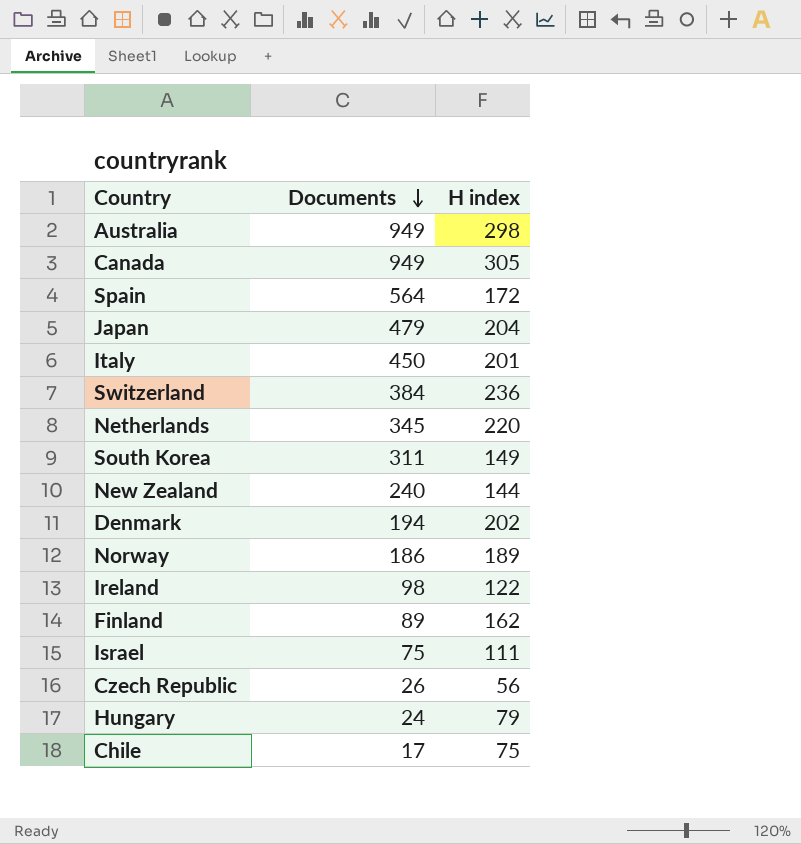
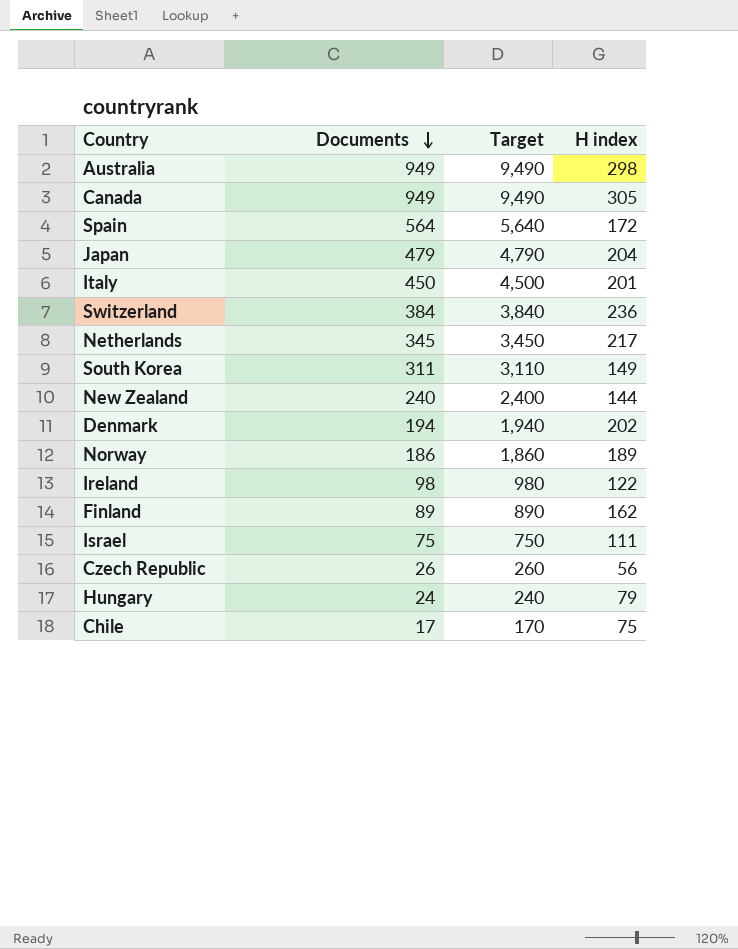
column Target | formula: none -> [Documents] * 10
Netherlands | H index: 220 -> 217

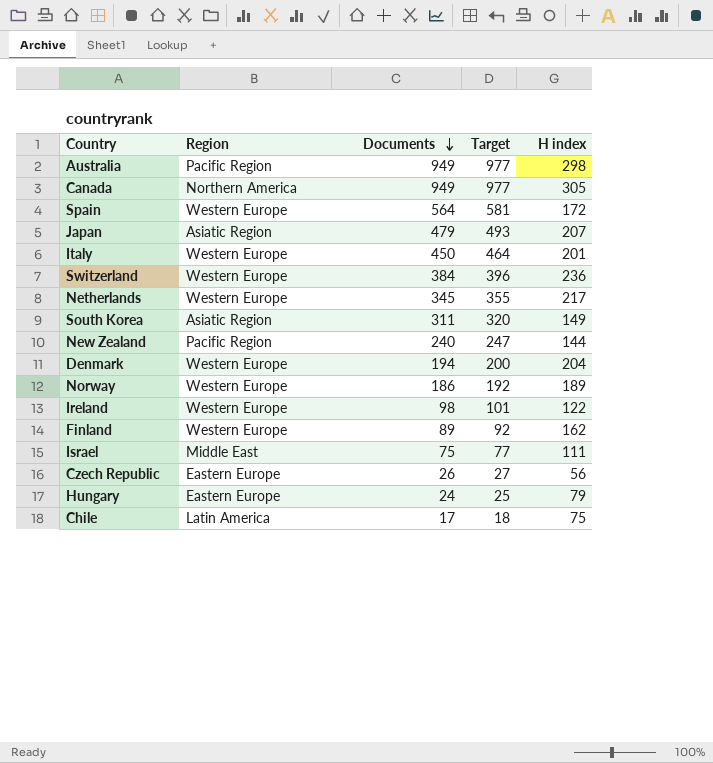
column Region | position: none -> 2
column Target | formula: [Documents] * 10 -> [Documents] * 1.03
Japan | H index: 204 -> 207
Denmark | H index: 202 -> 204

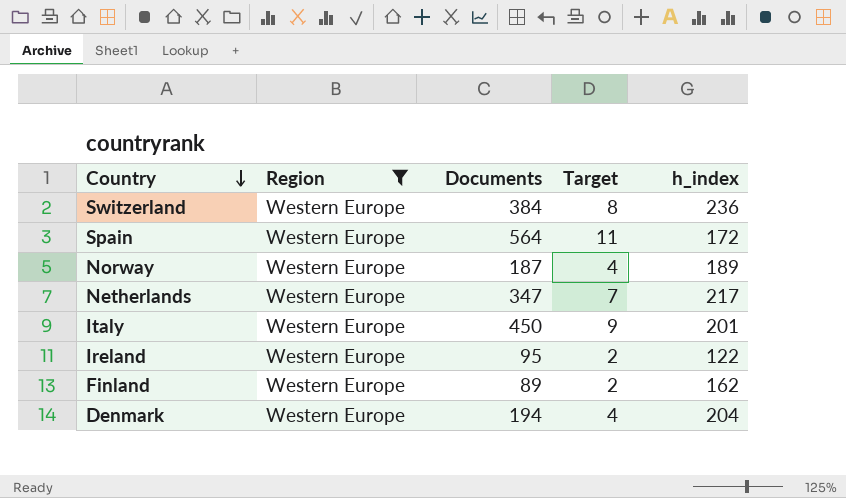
filter: none -> Region = Western Europe
row order: Documents descending -> Country descending
column Target | formula: [Documents] * 1.03 -> [Documents] * 0.02
column name: H index -> h_index
Norway | Documents: 186 -> 187
Netherlands | Documents: 345 -> 347
Ireland | Documents: 98 -> 95

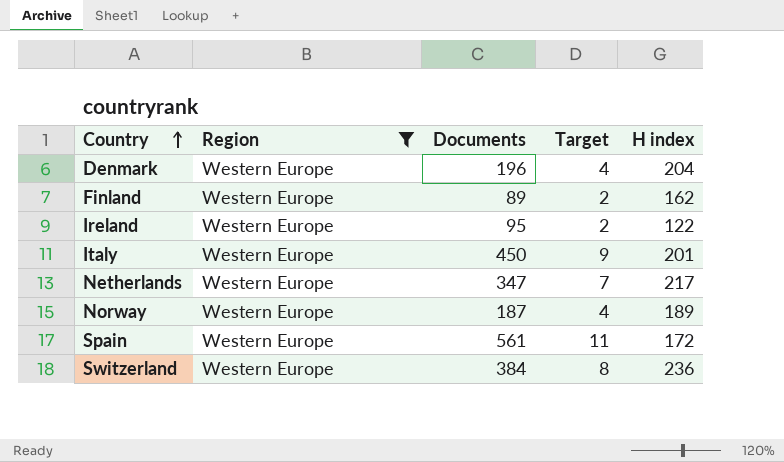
row order: Country descending -> Country ascending
column name: h_index -> H index
Denmark | Documents: 194 -> 196
Spain | Documents: 564 -> 561

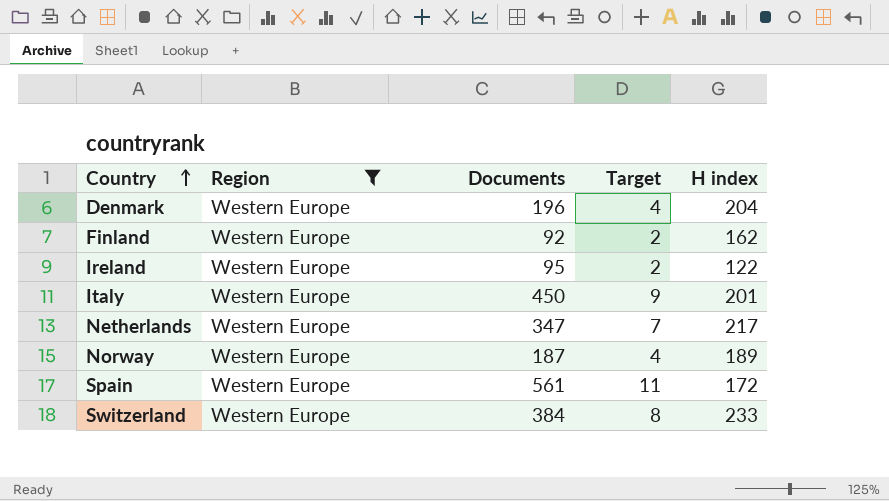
Finland | Documents: 89 -> 92
Switzerland | H index: 236 -> 233

